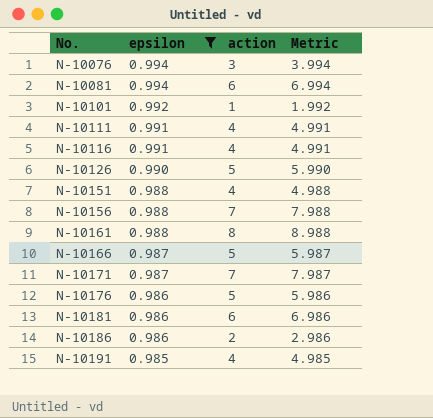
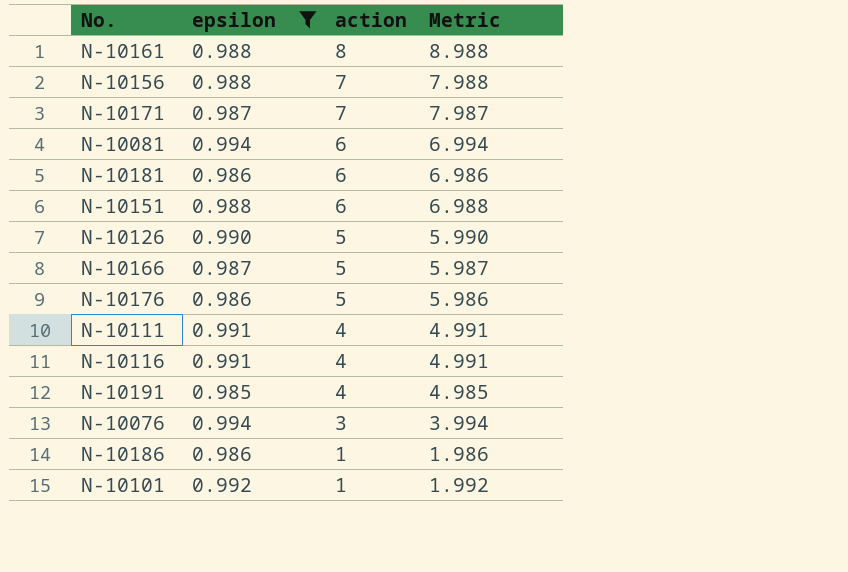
row order: No. ascending -> action descending
N-10151 | action: 4 -> 6
N-10151 | Metric: 4.988 -> 6.988
N-10186 | action: 2 -> 1
N-10186 | Metric: 2.986 -> 1.986

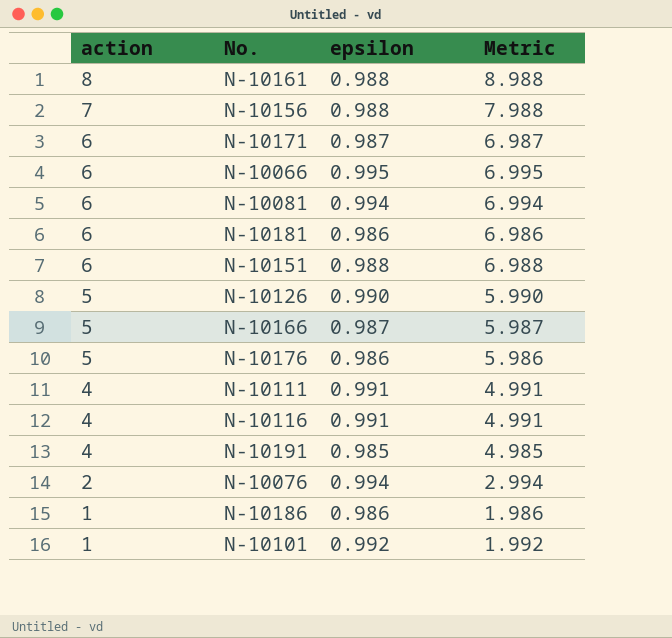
filter: epsilon != 0.995 -> none
column action | position: 3 -> 1
N-10171 | action: 7 -> 6
N-10171 | Metric: 7.987 -> 6.987
N-10076 | action: 3 -> 2
N-10076 | Metric: 3.994 -> 2.994

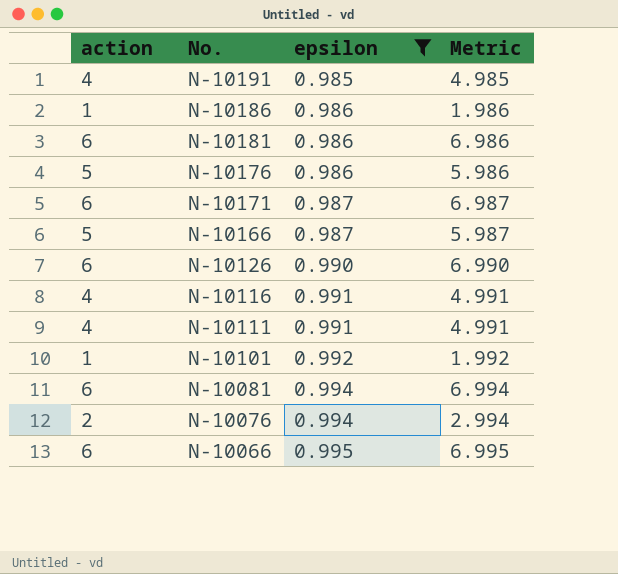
filter: none -> epsilon != 0.988
row order: action descending -> No. descending
N-10126 | action: 5 -> 6
N-10126 | Metric: 5.990 -> 6.990

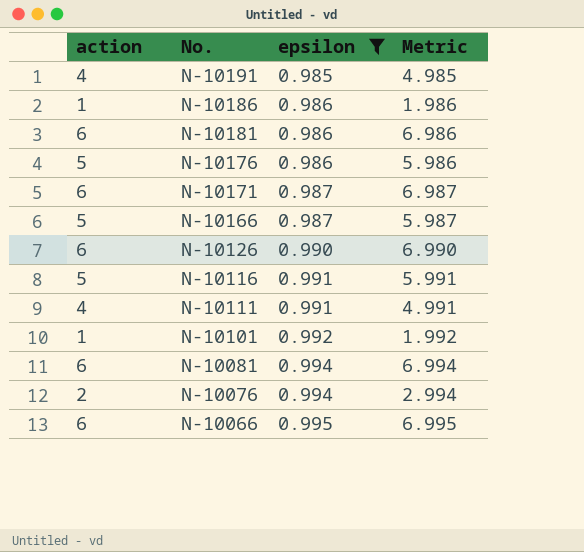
N-10116 | action: 4 -> 5
N-10116 | Metric: 4.991 -> 5.991

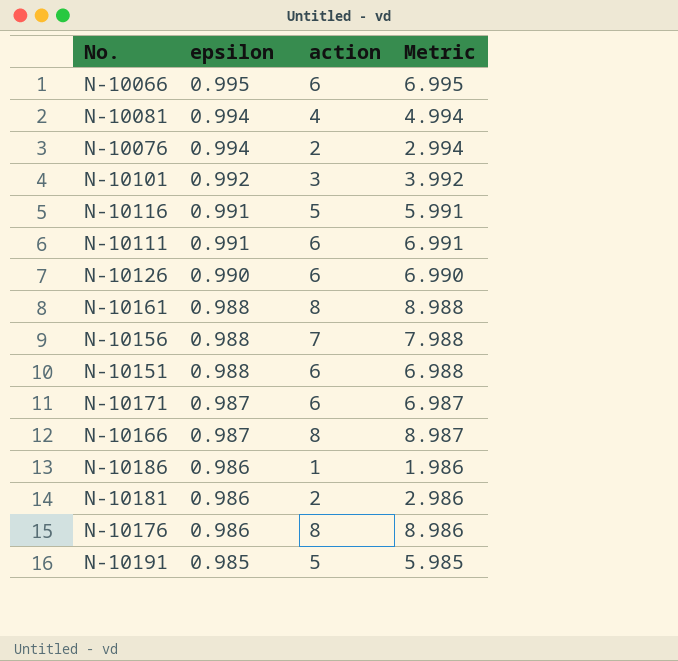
filter: epsilon != 0.988 -> none
row order: No. descending -> epsilon descending
column action | position: 1 -> 3
N-10081 | action: 6 -> 4
N-10081 | Metric: 6.994 -> 4.994
N-10101 | action: 1 -> 3
N-10101 | Metric: 1.992 -> 3.992
N-10111 | action: 4 -> 6
N-10111 | Metric: 4.991 -> 6.991
N-10166 | action: 5 -> 8
N-10166 | Metric: 5.987 -> 8.987
N-10181 | action: 6 -> 2
N-10181 | Metric: 6.986 -> 2.986
N-10176 | action: 5 -> 8
N-10176 | Metric: 5.986 -> 8.986
N-10191 | action: 4 -> 5
N-10191 | Metric: 4.985 -> 5.985

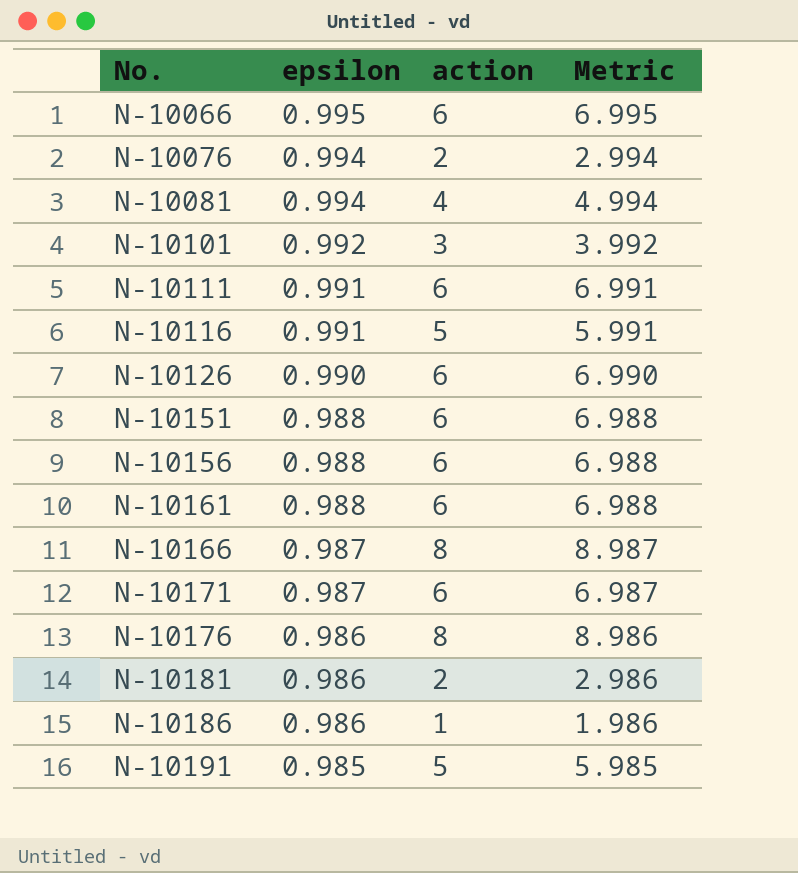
row order: epsilon descending -> No. ascending
N-10156 | action: 7 -> 6
N-10156 | Metric: 7.988 -> 6.988
N-10161 | action: 8 -> 6
N-10161 | Metric: 8.988 -> 6.988

